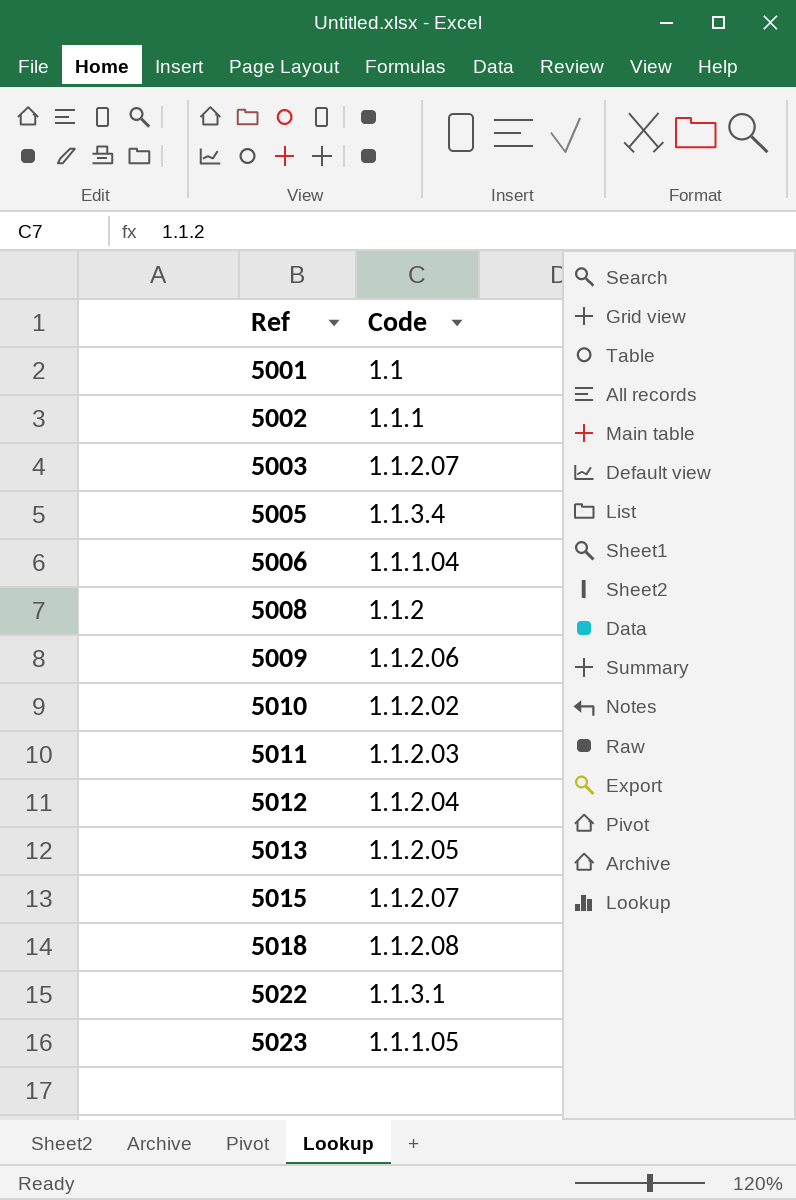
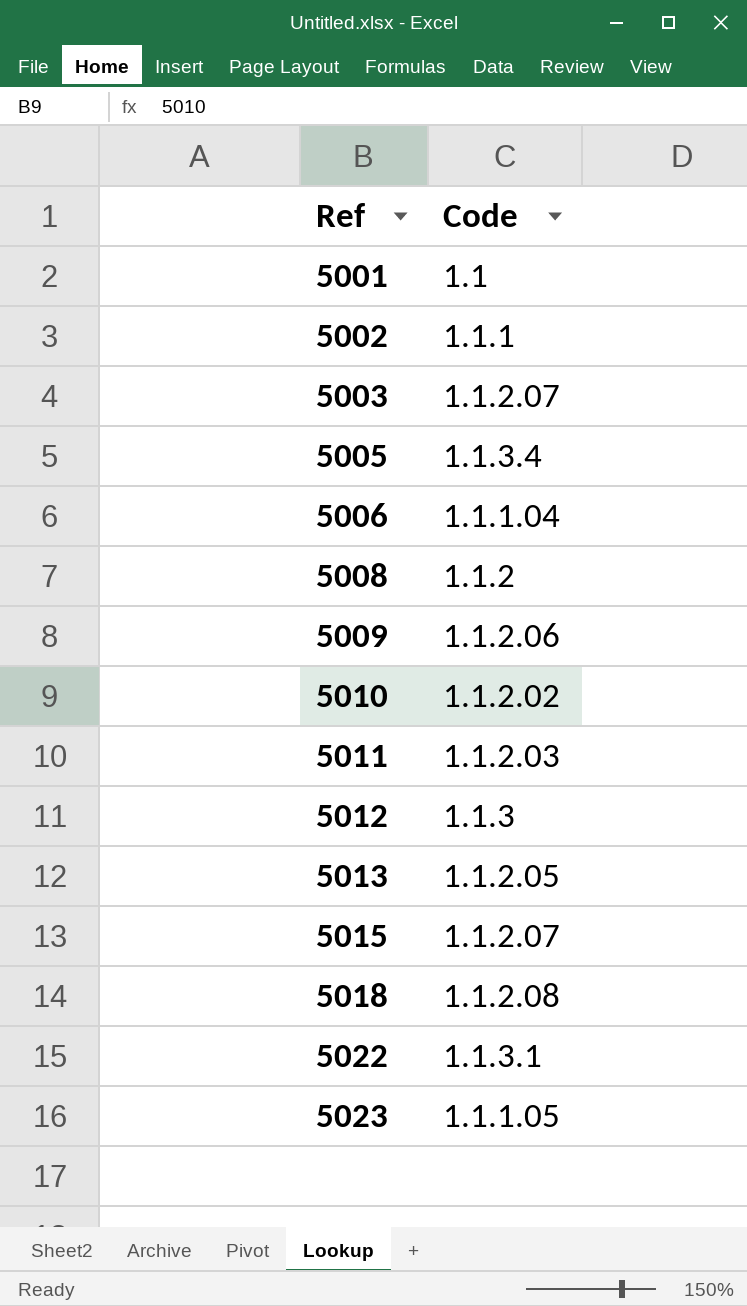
5012 | Code: 1.1.2.04 -> 1.1.3

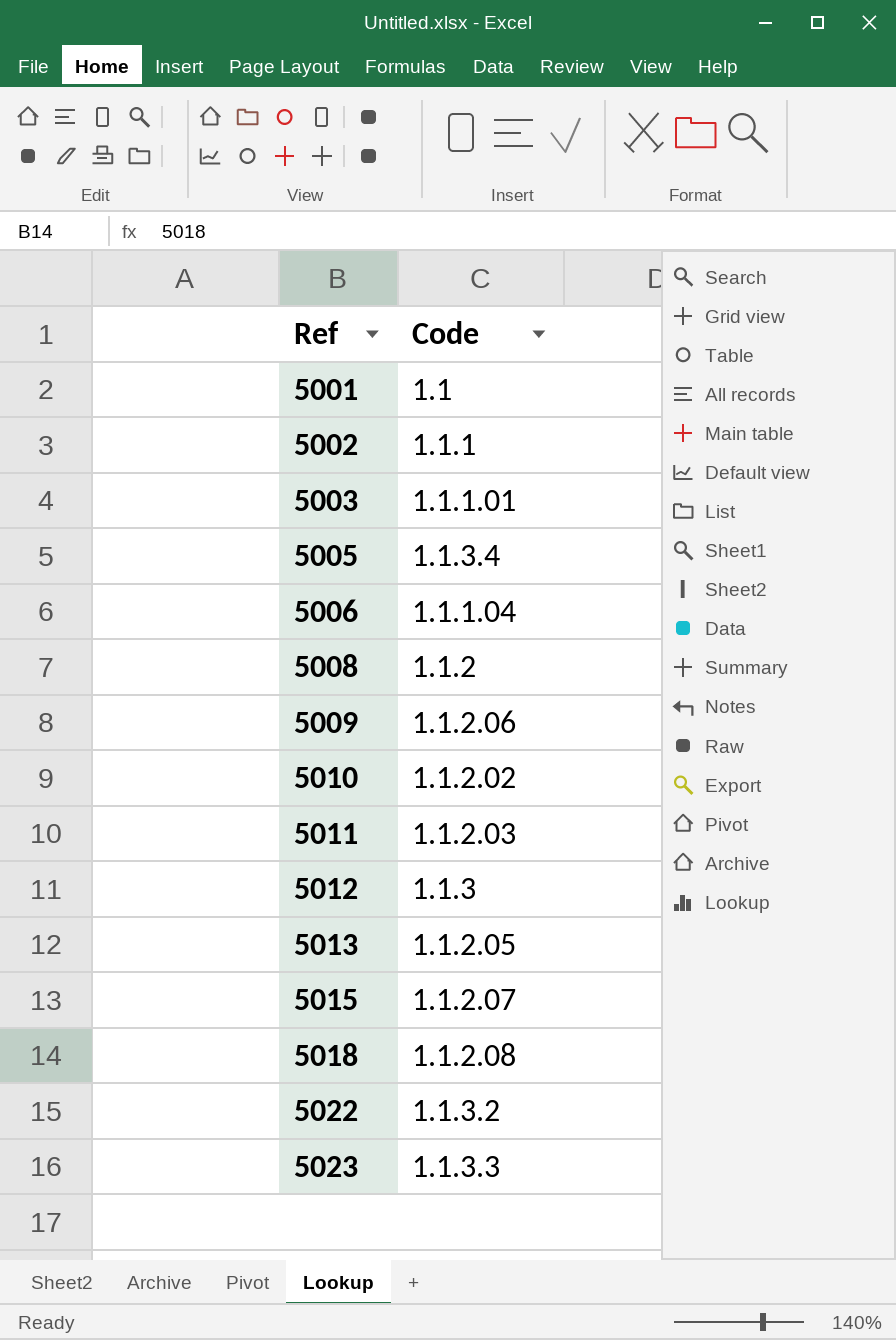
5003 | Code: 1.1.2.07 -> 1.1.1.01
5022 | Code: 1.1.3.1 -> 1.1.3.2
5023 | Code: 1.1.1.05 -> 1.1.3.3

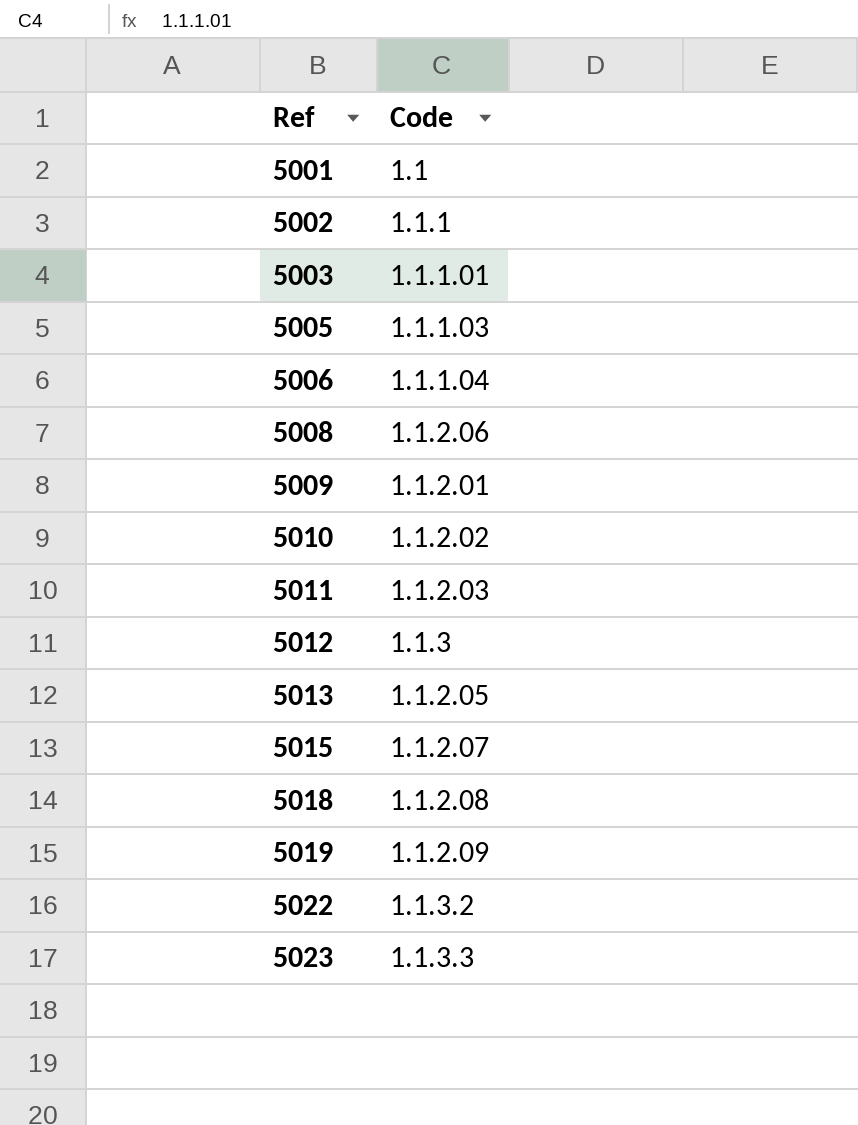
5005 | Code: 1.1.3.4 -> 1.1.1.03
5008 | Code: 1.1.2 -> 1.1.2.06
5009 | Code: 1.1.2.06 -> 1.1.2.01
row 5019: none -> 1.1.2.09

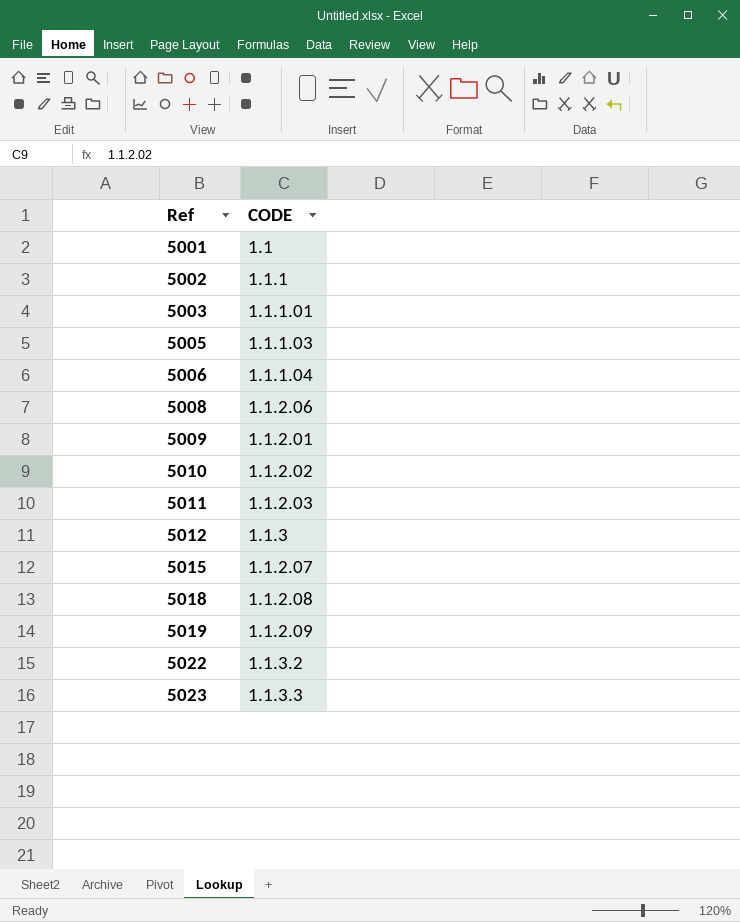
column name: Code -> CODE
row 5013: 1.1.2.05 -> none

